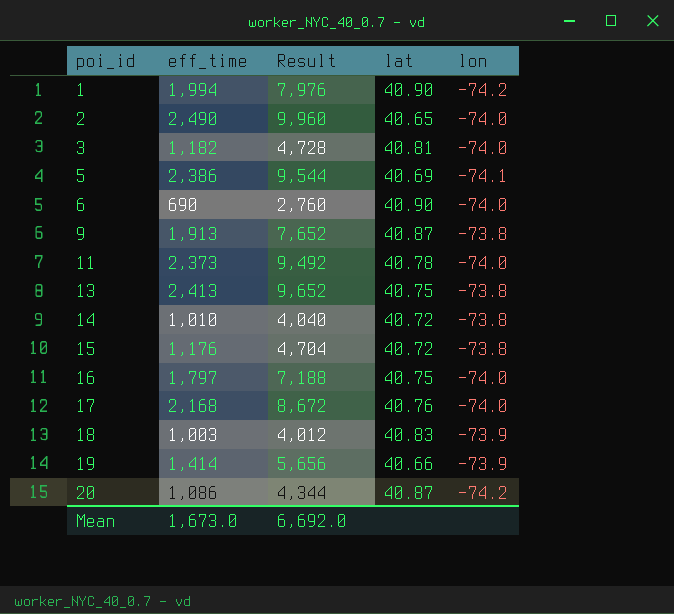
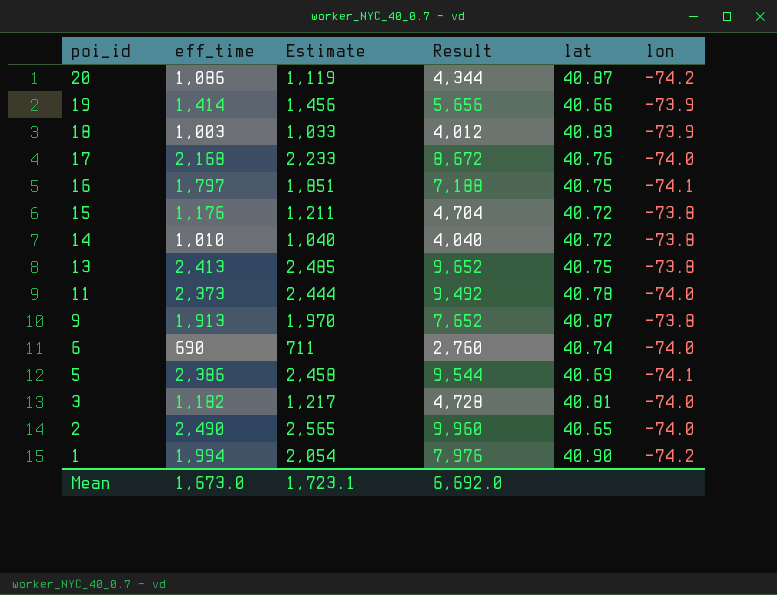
row order: poi_id ascending -> poi_id descending
column Estimate | formula: none -> [eff_time] * 1.03
16 | lon: -74.0 -> -74.1
6 | lat: 40.90 -> 40.74

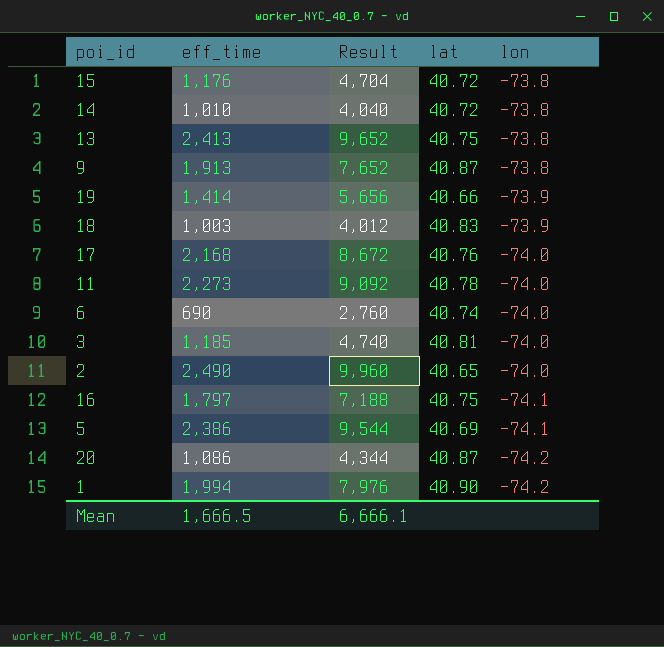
row order: poi_id descending -> lon descending
column Estimate | formula: [eff_time] * 1.03 -> none
11 | eff_time: 2,373 -> 2,273
11 | Result: 9,492 -> 9,092
3 | eff_time: 1,182 -> 1,185
3 | Result: 4,728 -> 4,740
Mean | eff_time: 1,673.0 -> 1,666.5
Mean | Result: 6,692.0 -> 6,666.1

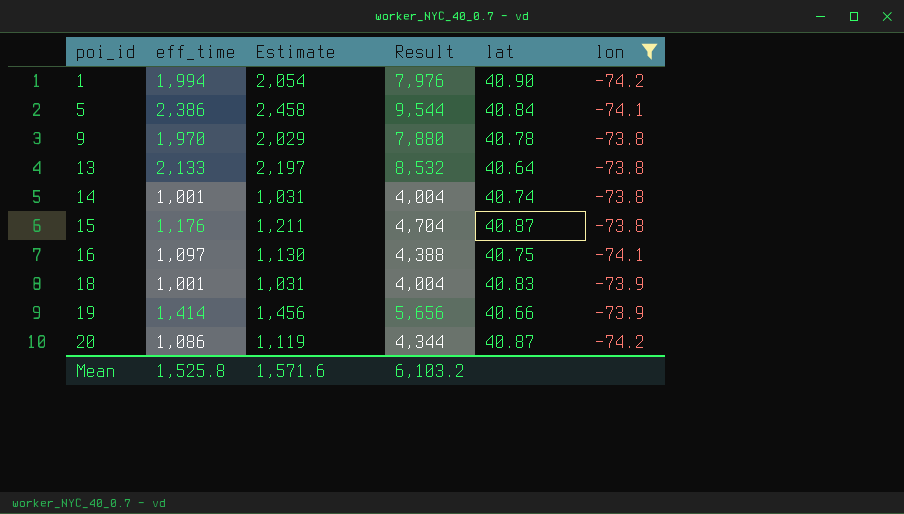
filter: none -> lon != -74.0
row order: lon descending -> poi_id ascending
column Estimate | formula: none -> [eff_time] * 1.03
5 | lat: 40.69 -> 40.84
9 | eff_time: 1,913 -> 1,970
9 | Result: 7,652 -> 7,880
9 | lat: 40.87 -> 40.78
13 | eff_time: 2,413 -> 2,133
13 | Result: 9,652 -> 8,532
13 | lat: 40.75 -> 40.64
14 | eff_time: 1,010 -> 1,001
14 | Result: 4,040 -> 4,004
14 | lat: 40.72 -> 40.74
15 | lat: 40.72 -> 40.87
16 | eff_time: 1,797 -> 1,097
16 | Result: 7,188 -> 4,388
18 | eff_time: 1,003 -> 1,001
18 | Result: 4,012 -> 4,004
Mean | eff_time: 1,666.5 -> 1,525.8
Mean | Result: 6,666.1 -> 6,103.2

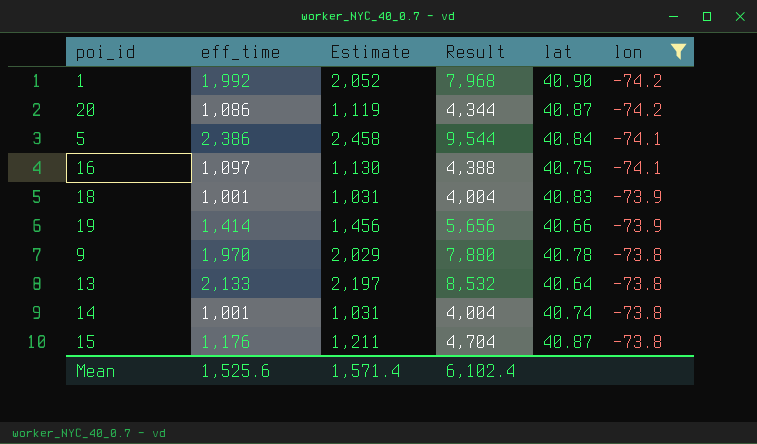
row order: poi_id ascending -> lon ascending
1 | eff_time: 1,994 -> 1,992
1 | Estimate: 2,054 -> 2,052
1 | Result: 7,976 -> 7,968
Mean | eff_time: 1,525.8 -> 1,525.6
Mean | Estimate: 1,571.6 -> 1,571.4
Mean | Result: 6,103.2 -> 6,102.4

